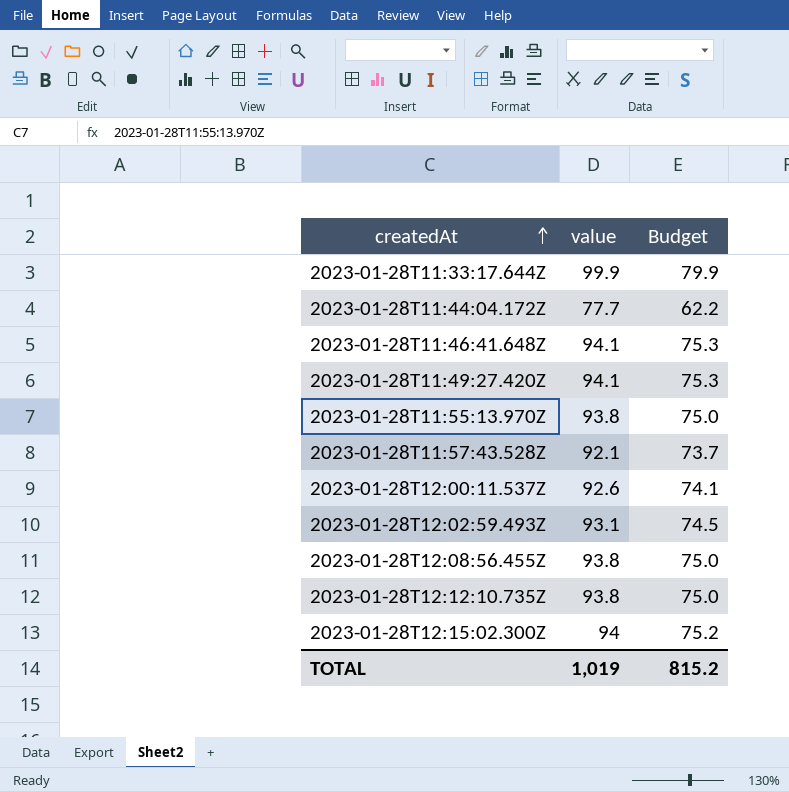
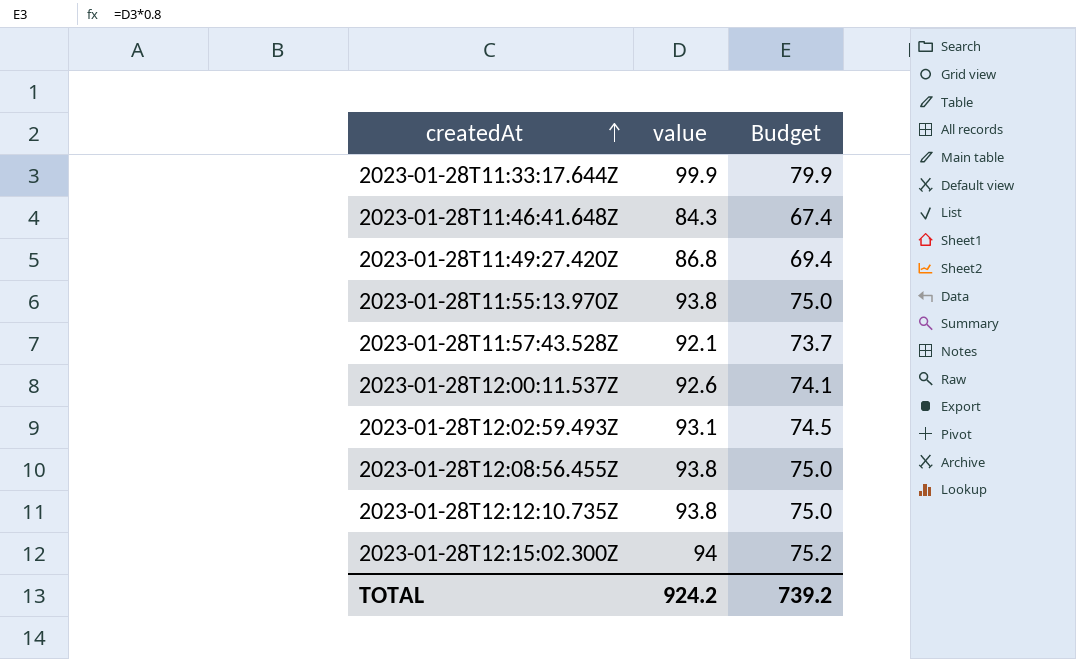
row 2023-01-28T11:44:04.172Z: 77.7 | 62.2 -> none
2023-01-28T11:46:41.648Z | value: 94.1 -> 84.3
2023-01-28T11:46:41.648Z | Budget: 75.3 -> 67.4
2023-01-28T11:49:27.420Z | value: 94.1 -> 86.8
2023-01-28T11:49:27.420Z | Budget: 75.3 -> 69.4
TOTAL | value: 1,019 -> 924.2
TOTAL | Budget: 815.2 -> 739.2

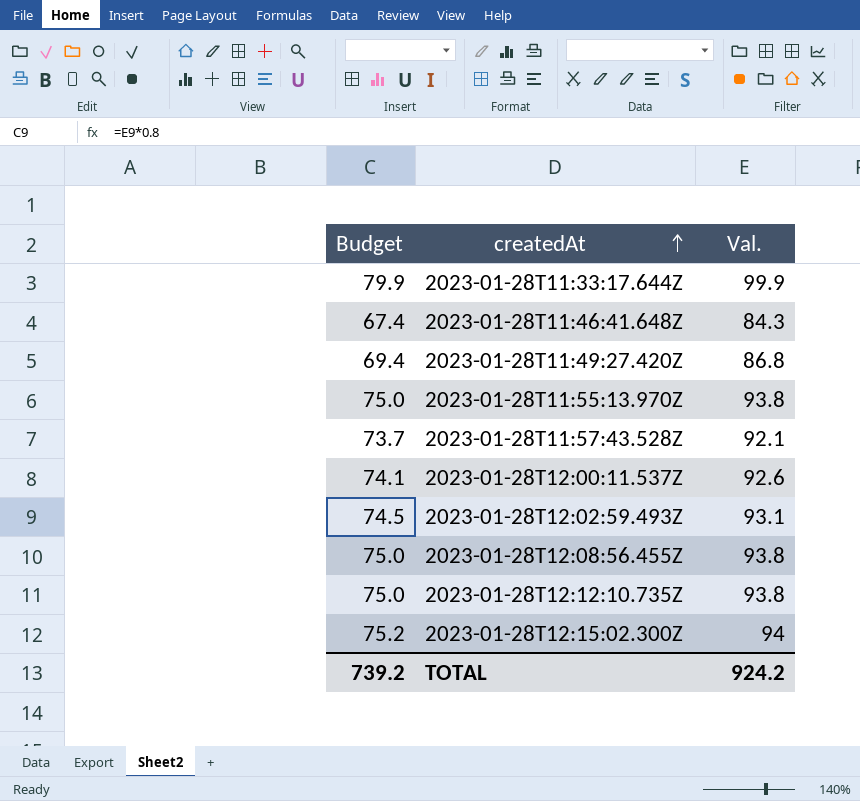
column Budget | position: 3 -> 1
column name: value -> Val.

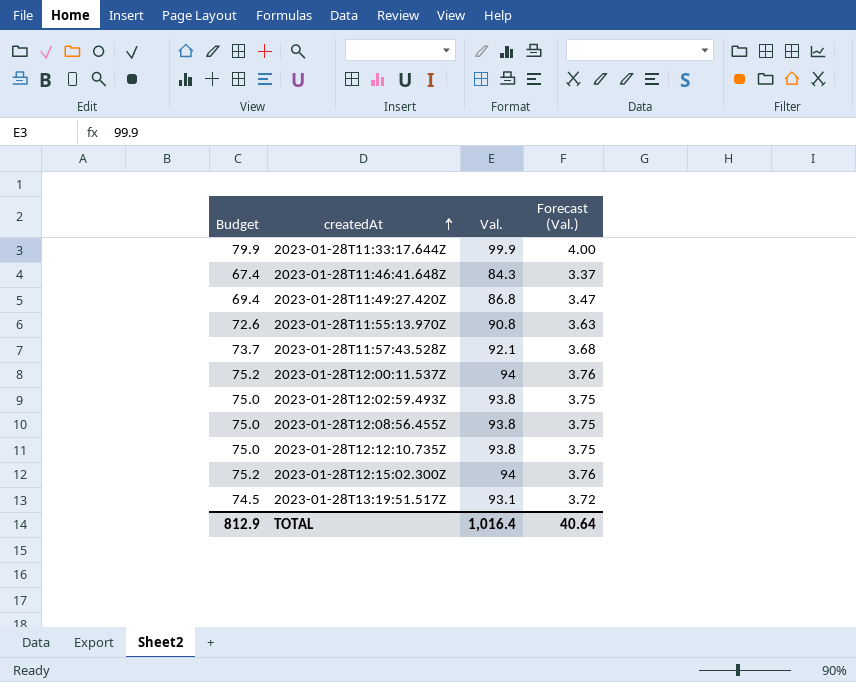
column Forecast (Val.) | formula: none -> [Val.] * 0.04
2023-01-28T11:55:13.970Z | Budget: 75.0 -> 72.6
2023-01-28T11:55:13.970Z | Val.: 93.8 -> 90.8
2023-01-28T12:00:11.537Z | Budget: 74.1 -> 75.2
2023-01-28T12:00:11.537Z | Val.: 92.6 -> 94
2023-01-28T12:02:59.493Z | Budget: 74.5 -> 75.0
2023-01-28T12:02:59.493Z | Val.: 93.1 -> 93.8
row 2023-01-28T13:19:51.517Z: none -> 74.5 | 93.1 | 3.72
TOTAL | Budget: 739.2 -> 812.9
TOTAL | Val.: 924.2 -> 1,016.4

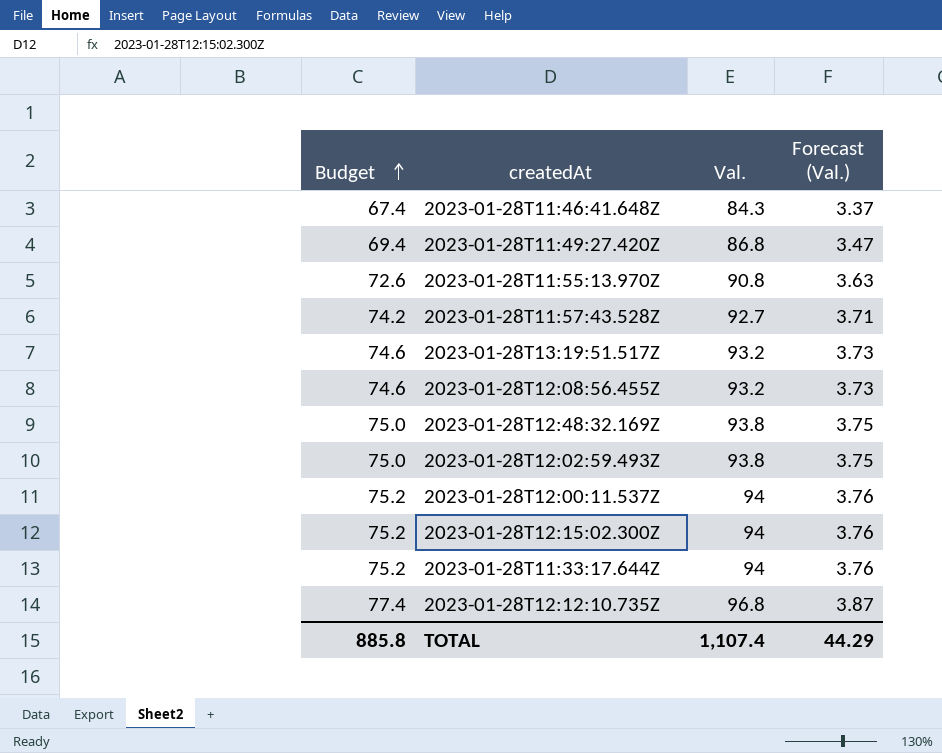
row order: createdAt ascending -> Budget ascending
2023-01-28T11:57:43.528Z | Budget: 73.7 -> 74.2
2023-01-28T11:57:43.528Z | Val.: 92.1 -> 92.7
2023-01-28T11:57:43.528Z | Forecast (Val.): 3.68 -> 3.71
2023-01-28T13:19:51.517Z | Budget: 74.5 -> 74.6
2023-01-28T13:19:51.517Z | Val.: 93.1 -> 93.2
2023-01-28T13:19:51.517Z | Forecast (Val.): 3.72 -> 3.73
2023-01-28T12:08:56.455Z | Budget: 75.0 -> 74.6
2023-01-28T12:08:56.455Z | Val.: 93.8 -> 93.2
2023-01-28T12:08:56.455Z | Forecast (Val.): 3.75 -> 3.73
row 2023-01-28T12:48:32.169Z: none -> 75.0 | 93.8 | 3.75
2023-01-28T11:33:17.644Z | Budget: 79.9 -> 75.2
2023-01-28T11:33:17.644Z | Val.: 99.9 -> 94
2023-01-28T11:33:17.644Z | Forecast (Val.): 4.00 -> 3.76
2023-01-28T12:12:10.735Z | Budget: 75.0 -> 77.4
2023-01-28T12:12:10.735Z | Val.: 93.8 -> 96.8
2023-01-28T12:12:10.735Z | Forecast (Val.): 3.75 -> 3.87
TOTAL | Budget: 812.9 -> 885.8
TOTAL | Val.: 1,016.4 -> 1,107.4
TOTAL | Forecast (Val.): 40.64 -> 44.29

